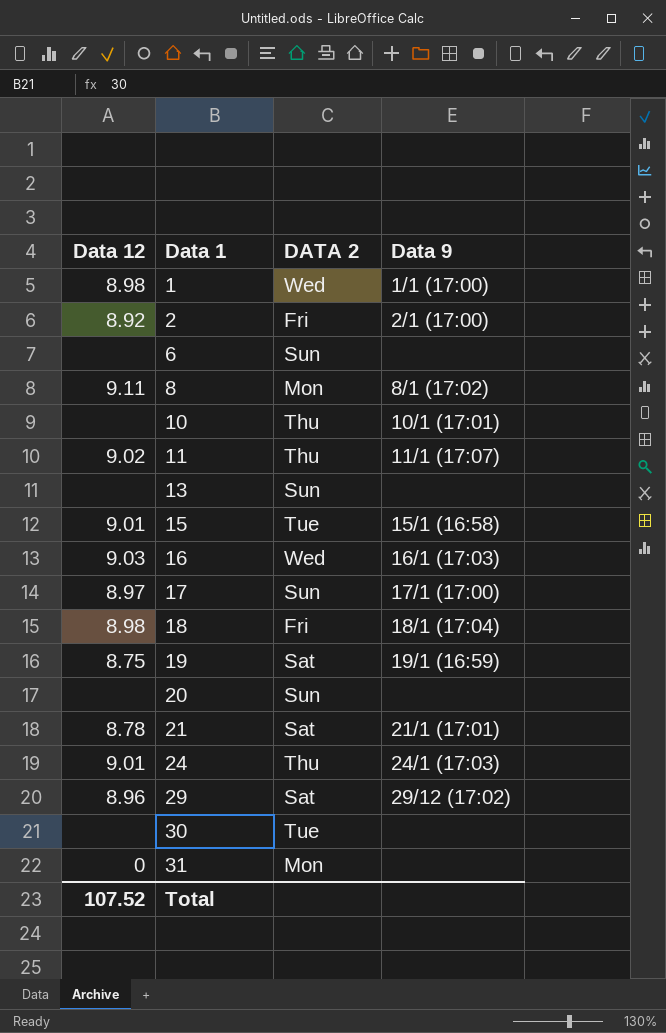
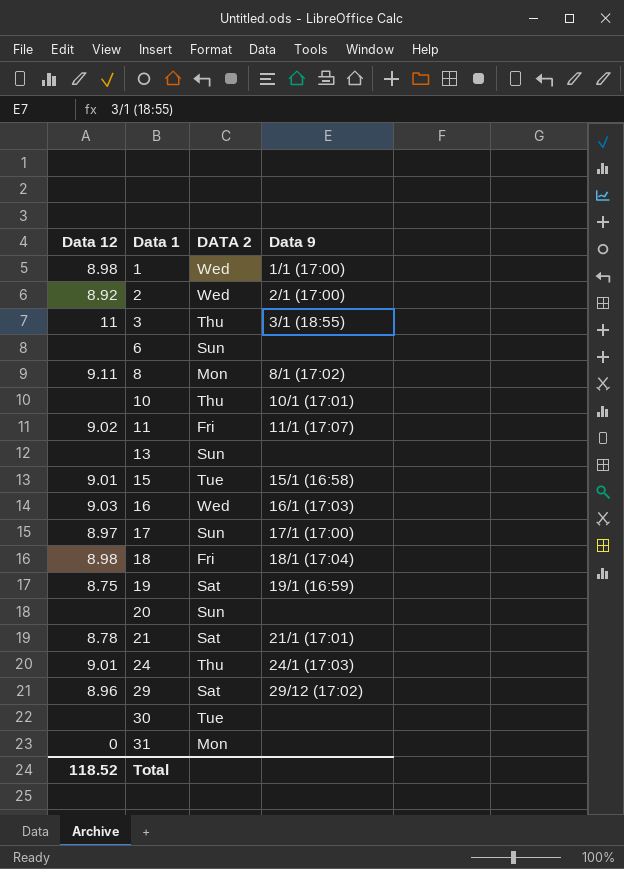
2 | DATA 2: Fri -> Wed
row 3: none -> 11 | Thu | 3/1 (18:55)
11 | DATA 2: Thu -> Fri
Total | Data 12: 107.52 -> 118.52

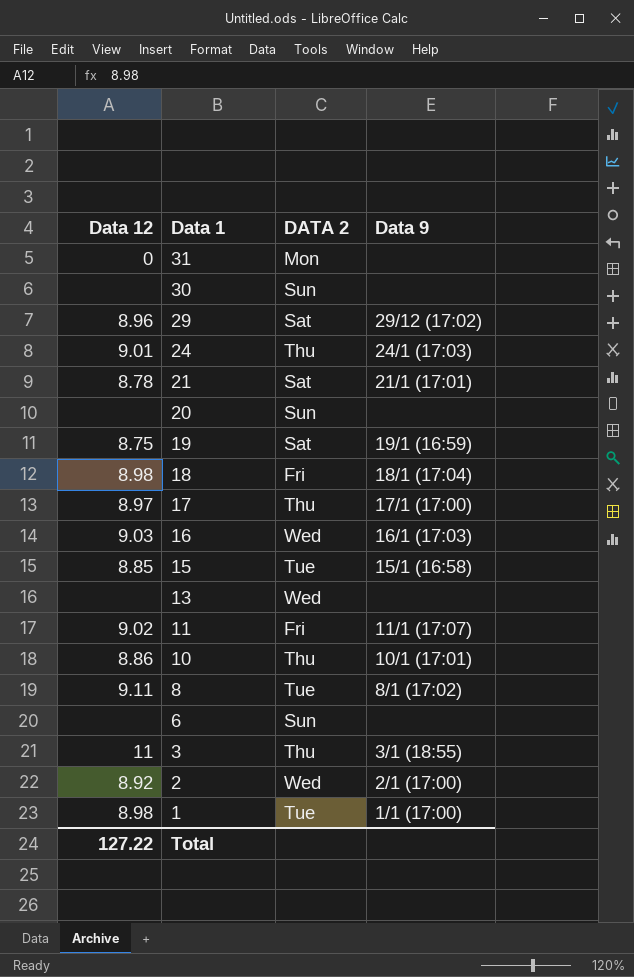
row order: Data 1 ascending -> Data 1 descending
30 | DATA 2: Tue -> Sun
17 | DATA 2: Sun -> Thu
15 | Data 12: 9.01 -> 8.85
13 | DATA 2: Sun -> Wed
10 | Data 12: none -> 8.86
8 | DATA 2: Mon -> Tue
1 | DATA 2: Wed -> Tue
Total | Data 12: 118.52 -> 127.22

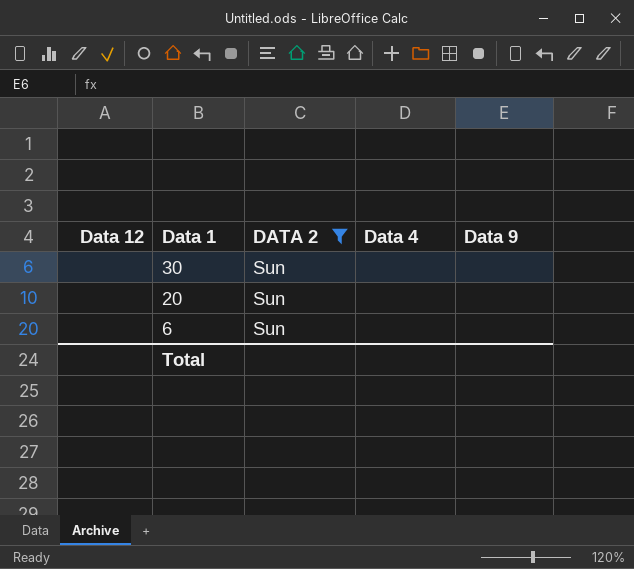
filter: none -> DATA 2 = Sun
column Data 4 | position: none -> 4
Total | Data 12: 127.22 -> none

